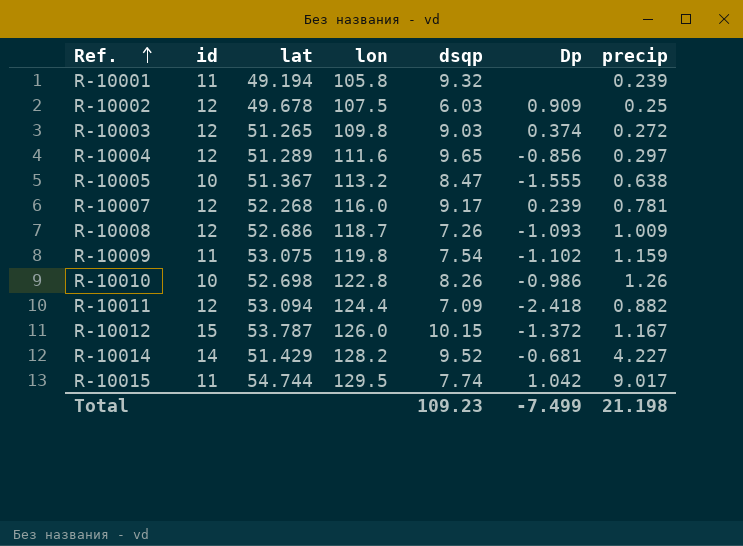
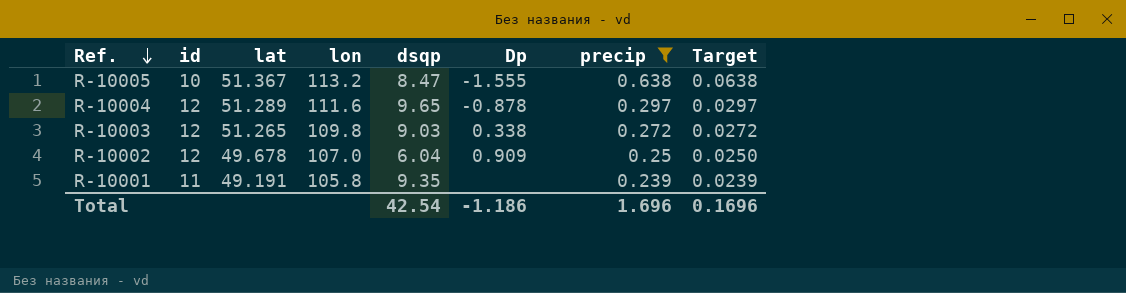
filter: none -> precip <= 0.638
row order: Ref. ascending -> Ref. descending
column Target | formula: none -> [precip] * 0.1
R-10004 | Dp: -0.856 -> -0.878
R-10003 | Dp: 0.374 -> 0.338
R-10002 | lon: 107.5 -> 107.0
R-10002 | dsqp: 6.03 -> 6.04
R-10001 | lat: 49.194 -> 49.191
R-10001 | dsqp: 9.32 -> 9.35
Total | dsqp: 109.23 -> 42.54
Total | Dp: -7.499 -> -1.186
Total | precip: 21.198 -> 1.696

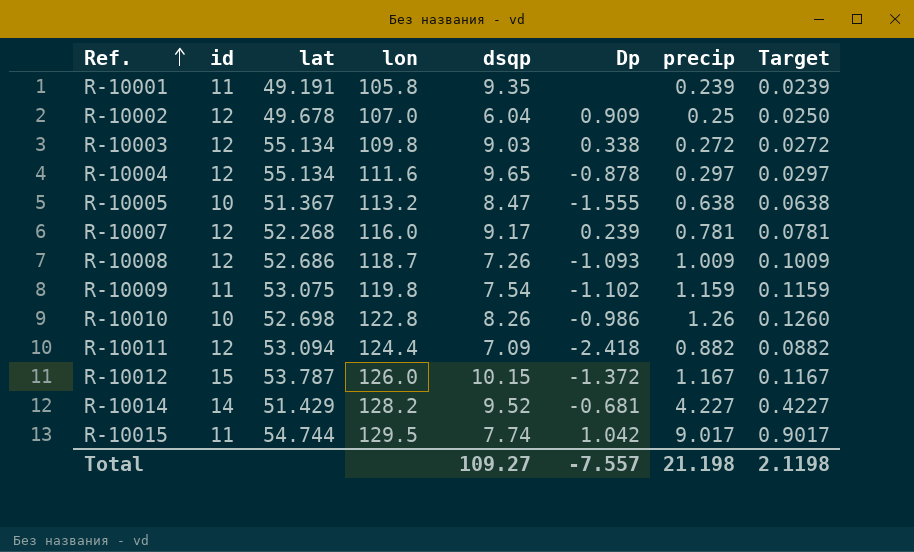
filter: precip <= 0.638 -> none
row order: Ref. descending -> Ref. ascending
R-10003 | lat: 51.265 -> 55.134
R-10004 | lat: 51.289 -> 55.134
Total | dsqp: 42.54 -> 109.27
Total | Dp: -1.186 -> -7.557
Total | precip: 1.696 -> 21.198
Total | Target: 0.1696 -> 2.1198

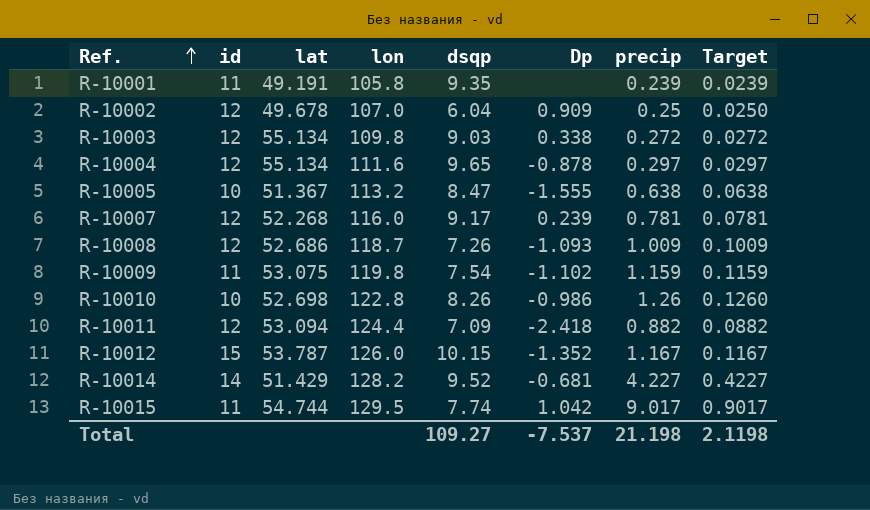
R-10012 | Dp: -1.372 -> -1.352
Total | Dp: -7.557 -> -7.537

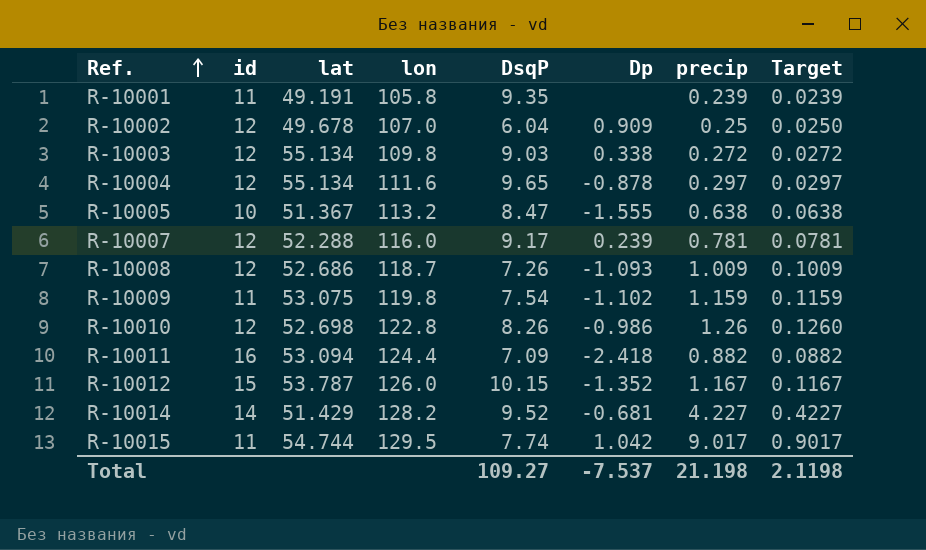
column name: dsqp -> DsqP
R-10007 | lat: 52.268 -> 52.288
R-10010 | id: 10 -> 12
R-10011 | id: 12 -> 16

